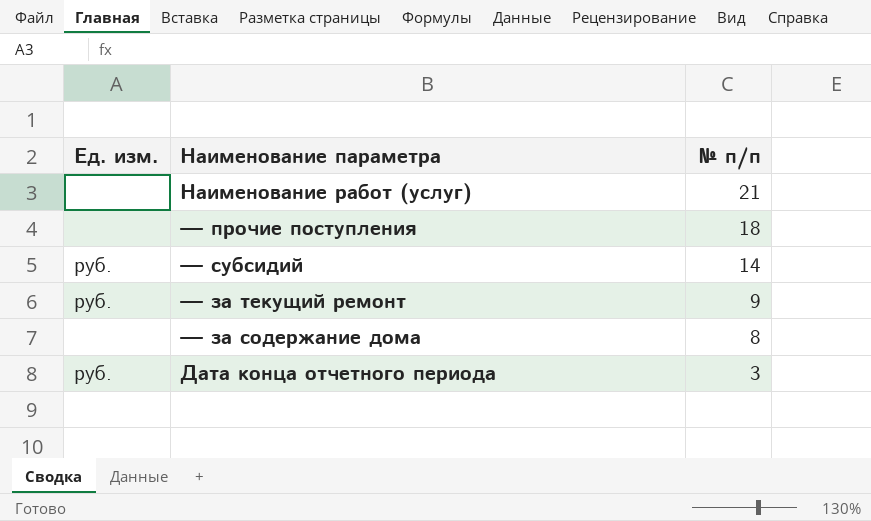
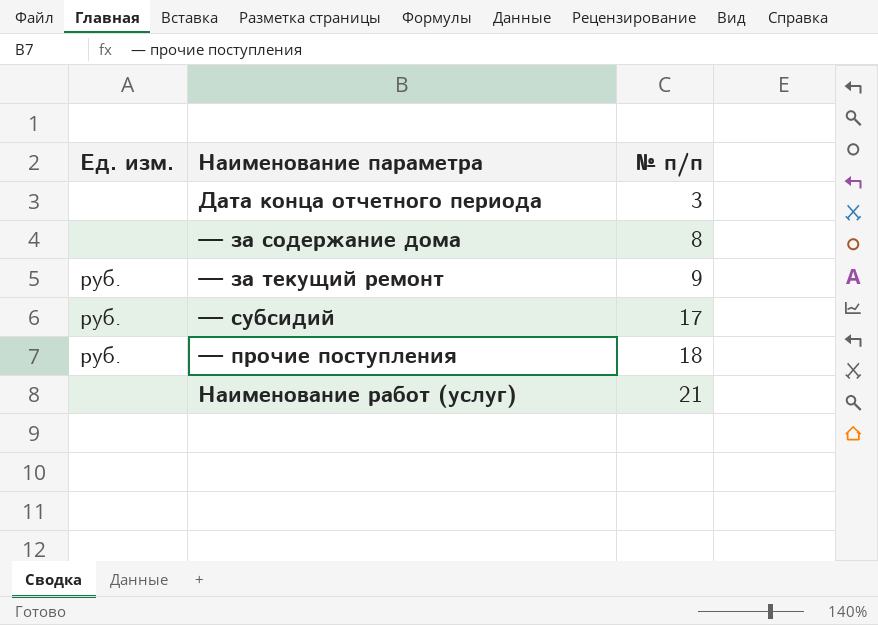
row order: № п/п descending -> № п/п ascending
Дата конца отчетного периода | Ед. изм.: руб. -> none
— субсидий | № п/п: 14 -> 17
— прочие поступления | Ед. изм.: none -> руб.

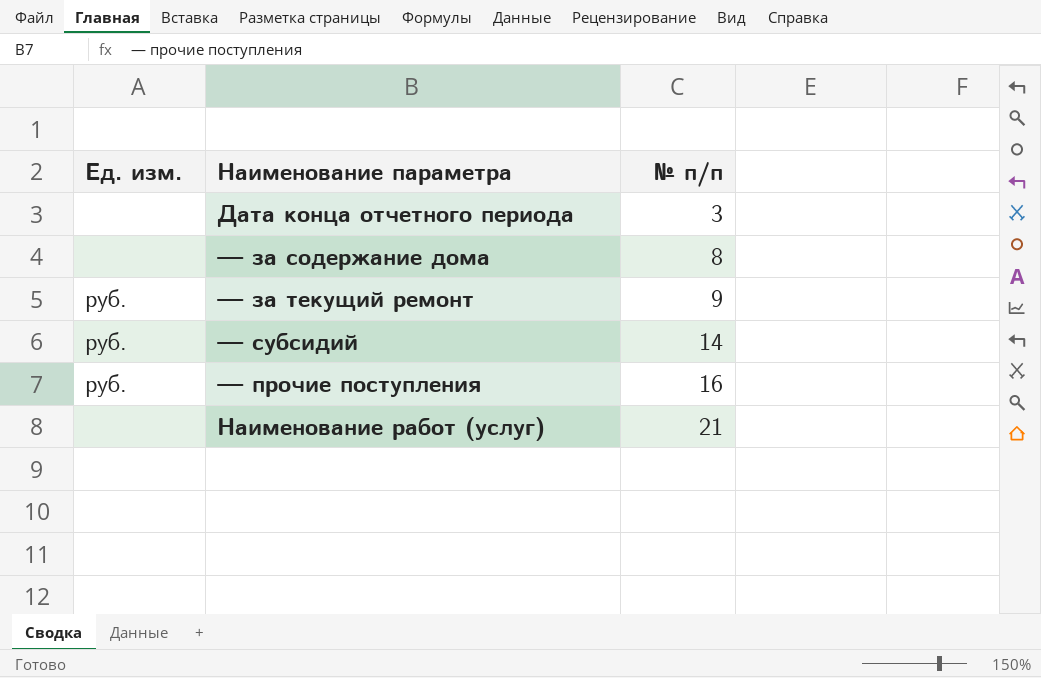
— субсидий | № п/п: 17 -> 14
— прочие поступления | № п/п: 18 -> 16

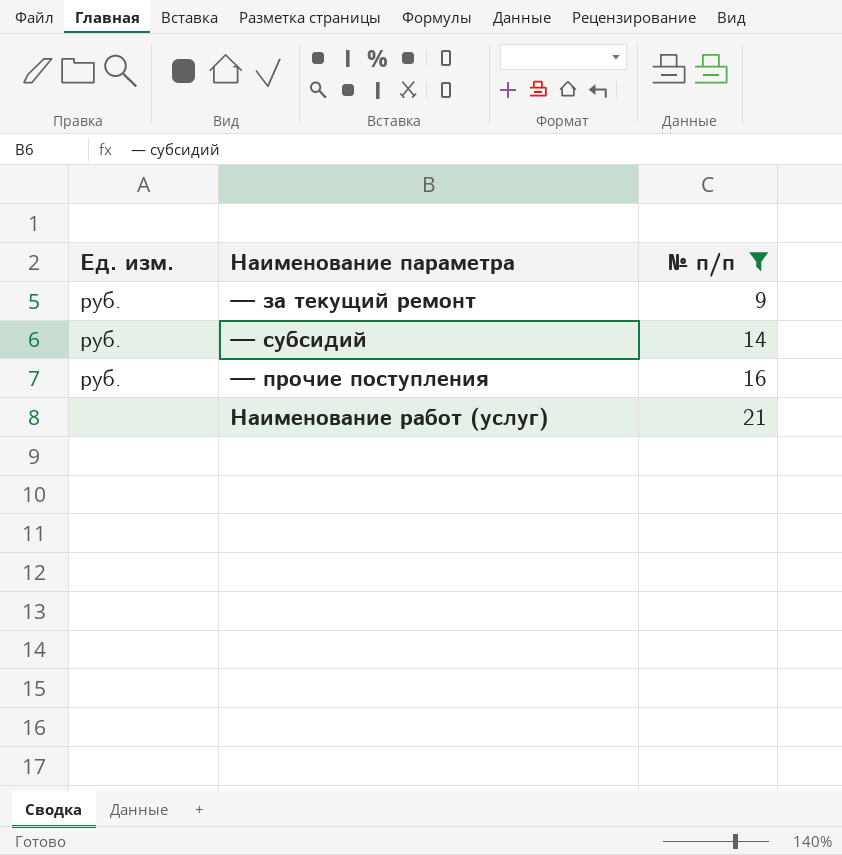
filter: none -> № п/п >= 9

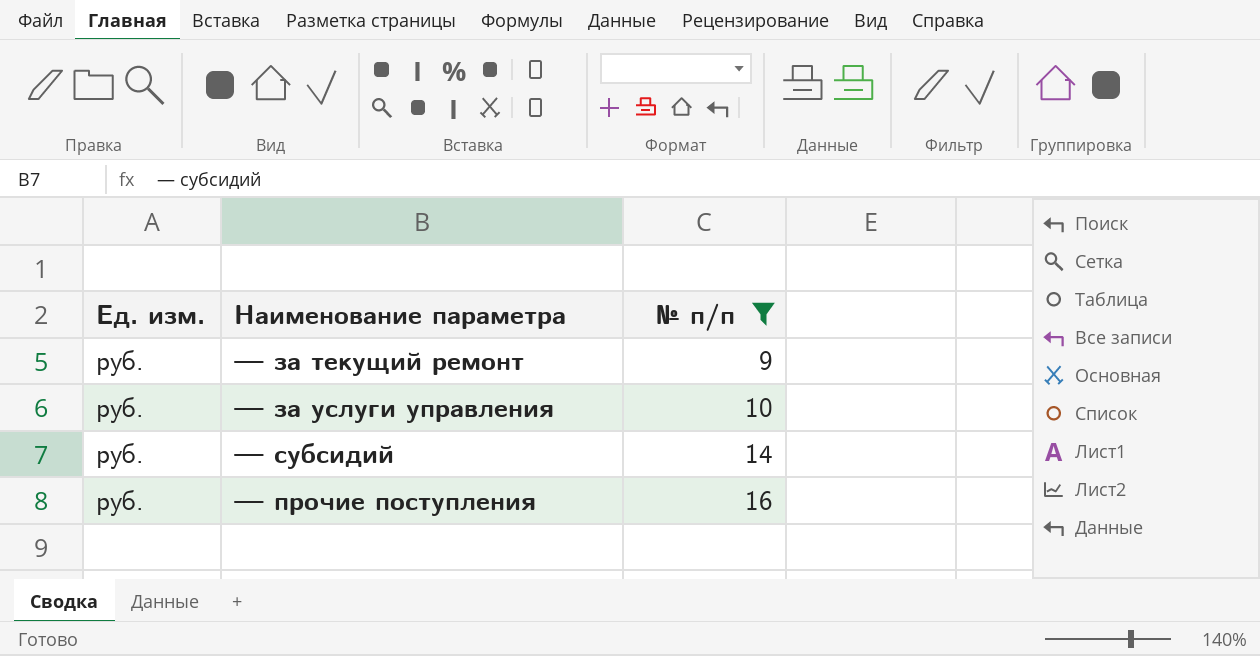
row Наименование работ (услуг): none | 21 -> none
row — за услуги управления: none -> руб. | 10

